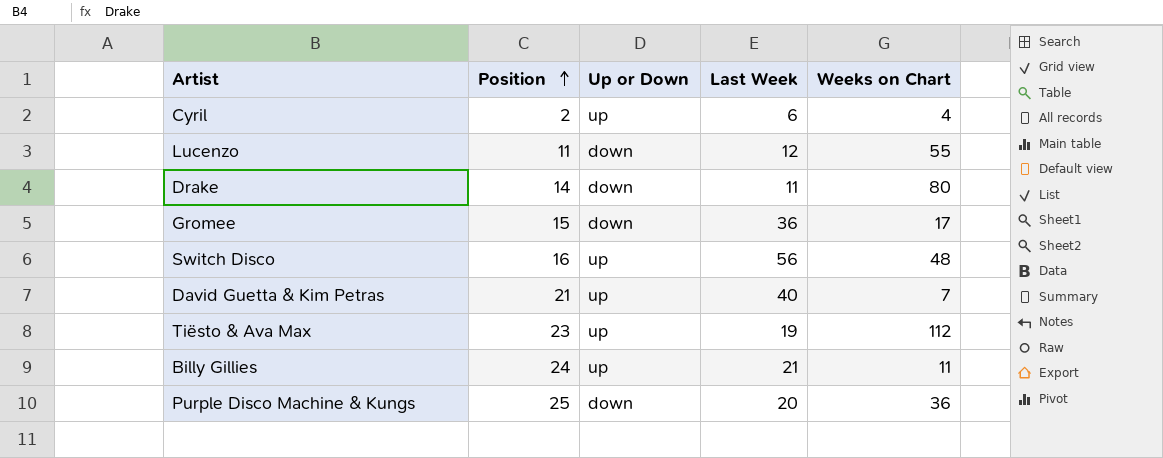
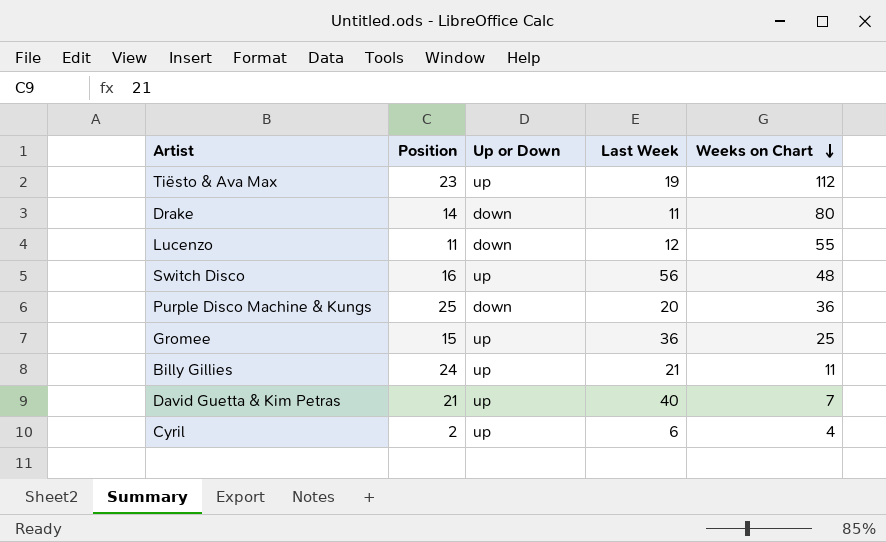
row order: Position ascending -> Weeks on Chart descending
Gromee | Up or Down: down -> up
Gromee | Weeks on Chart: 17 -> 25

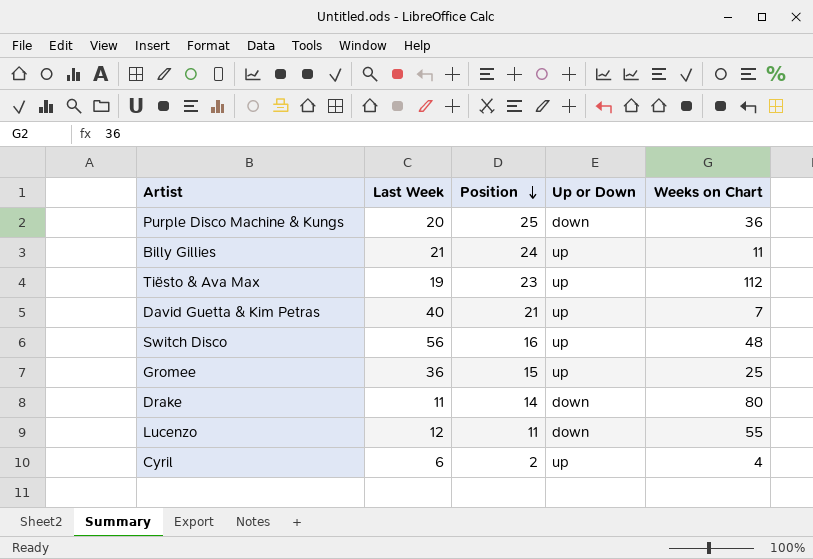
row order: Weeks on Chart descending -> Position descending
column Last Week | position: 4 -> 2

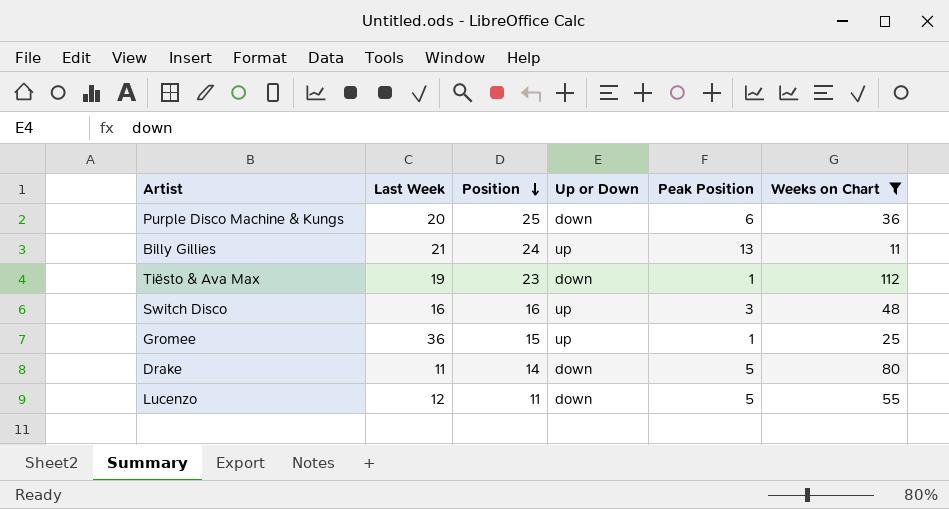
filter: none -> Weeks on Chart >= 11
column Peak Position | position: none -> 5
Tiësto & Ava Max | Up or Down: up -> down
Switch Disco | Last Week: 56 -> 16

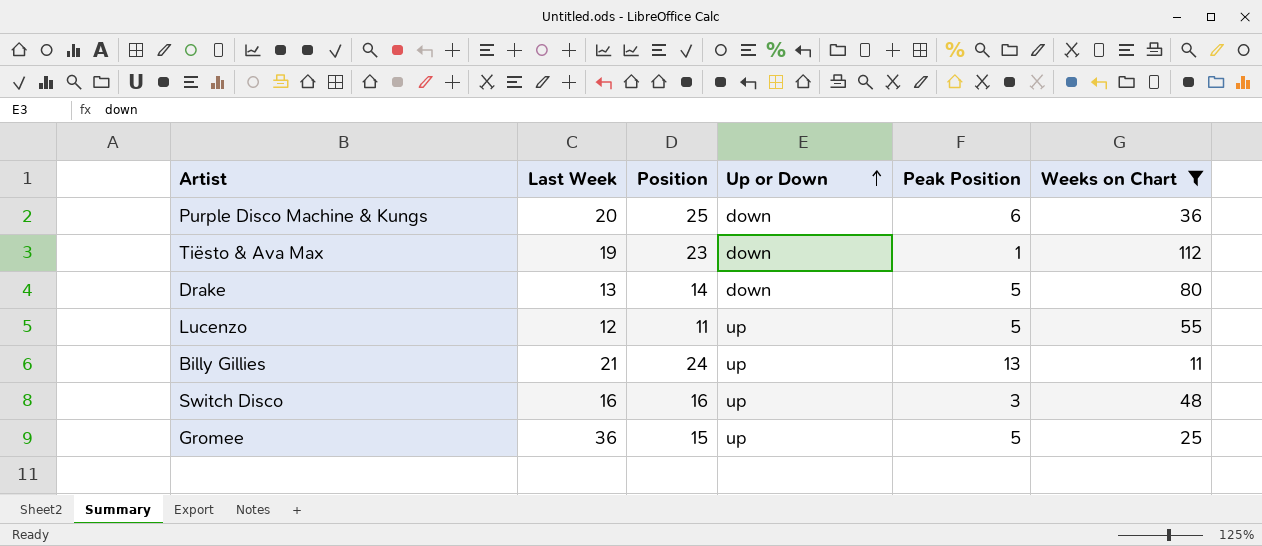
row order: Position descending -> Up or Down ascending
Drake | Last Week: 11 -> 13
Lucenzo | Up or Down: down -> up
Gromee | Peak Position: 1 -> 5

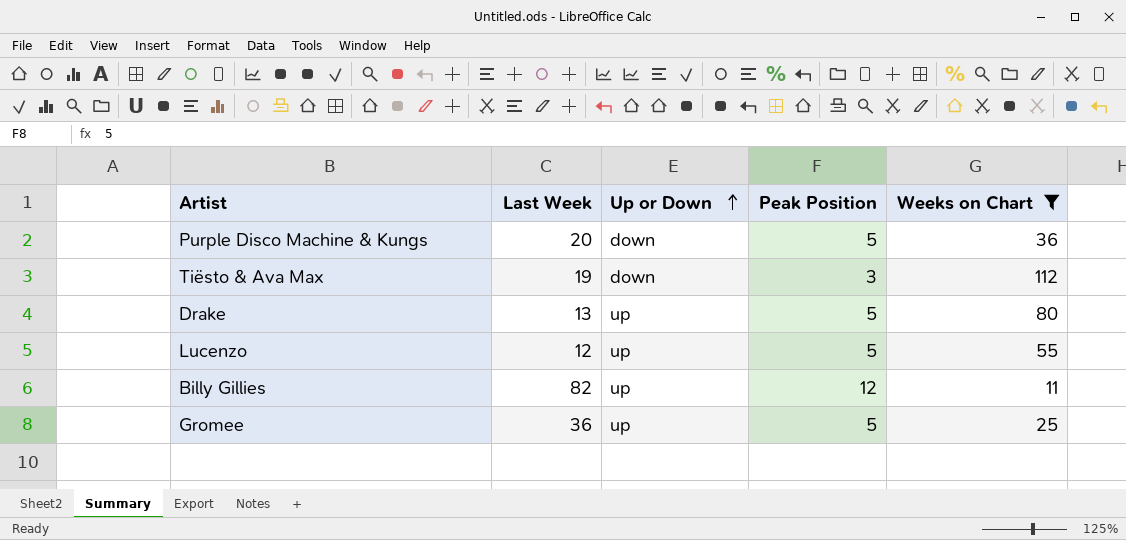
column Position | position: 3 -> none
row Switch Disco: 16 | 16 | up | 3 | 48 -> none
Purple Disco Machine & Kungs | Peak Position: 6 -> 5
Tiësto & Ava Max | Peak Position: 1 -> 3
Drake | Up or Down: down -> up
Billy Gillies | Last Week: 21 -> 82
Billy Gillies | Peak Position: 13 -> 12

